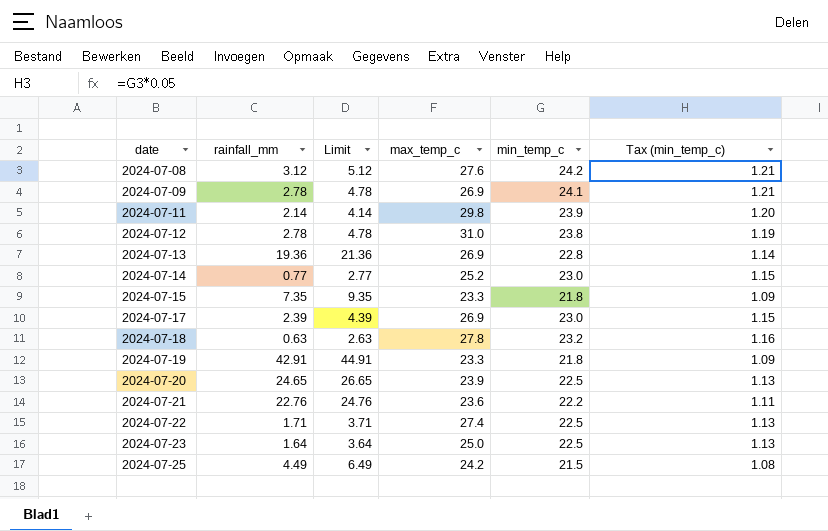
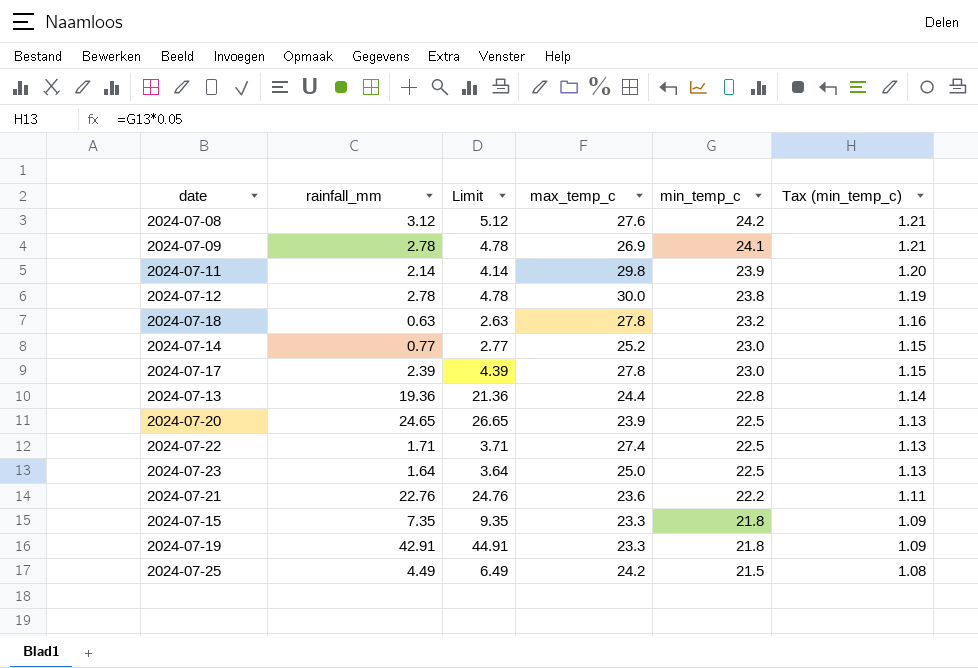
row order: date ascending -> min_temp_c descending
2024-07-12 | max_temp_c: 31.0 -> 30.0
2024-07-17 | max_temp_c: 26.9 -> 27.8
2024-07-13 | max_temp_c: 26.9 -> 24.4

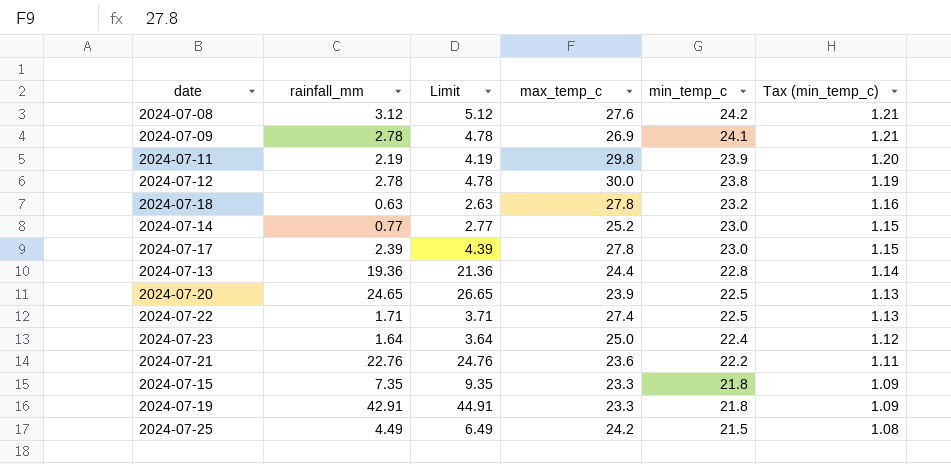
2024-07-11 | rainfall_mm: 2.14 -> 2.19
2024-07-11 | Limit: 4.14 -> 4.19
2024-07-23 | min_temp_c: 22.5 -> 22.4
2024-07-23 | Tax (min_temp_c): 1.13 -> 1.12

